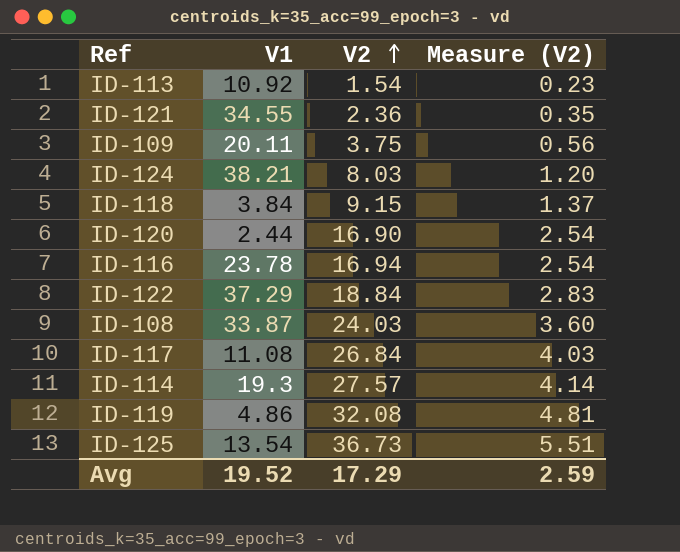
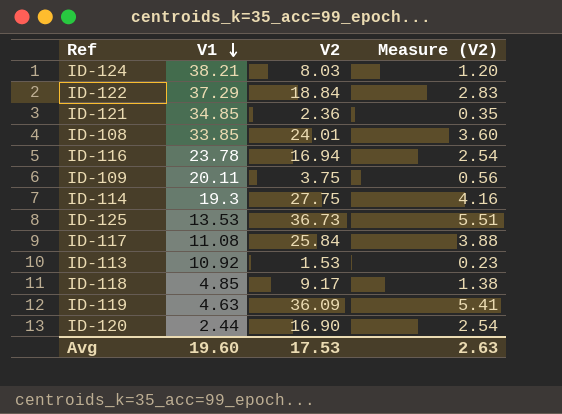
row order: V2 ascending -> V1 descending
ID-121 | V1: 34.55 -> 34.85
ID-108 | V1: 33.87 -> 33.85
ID-108 | V2: 24.03 -> 24.01
ID-114 | V2: 27.57 -> 27.75
ID-114 | Measure (V2): 4.14 -> 4.16
ID-125 | V1: 13.54 -> 13.53
ID-117 | V2: 26.84 -> 25.84
ID-117 | Measure (V2): 4.03 -> 3.88
ID-113 | V2: 1.54 -> 1.53
ID-118 | V1: 3.84 -> 4.85
ID-118 | V2: 9.15 -> 9.17
ID-118 | Measure (V2): 1.37 -> 1.38
ID-119 | V1: 4.86 -> 4.63
ID-119 | V2: 32.08 -> 36.09
ID-119 | Measure (V2): 4.81 -> 5.41
Avg | V1: 19.52 -> 19.60
Avg | V2: 17.29 -> 17.53
Avg | Measure (V2): 2.59 -> 2.63

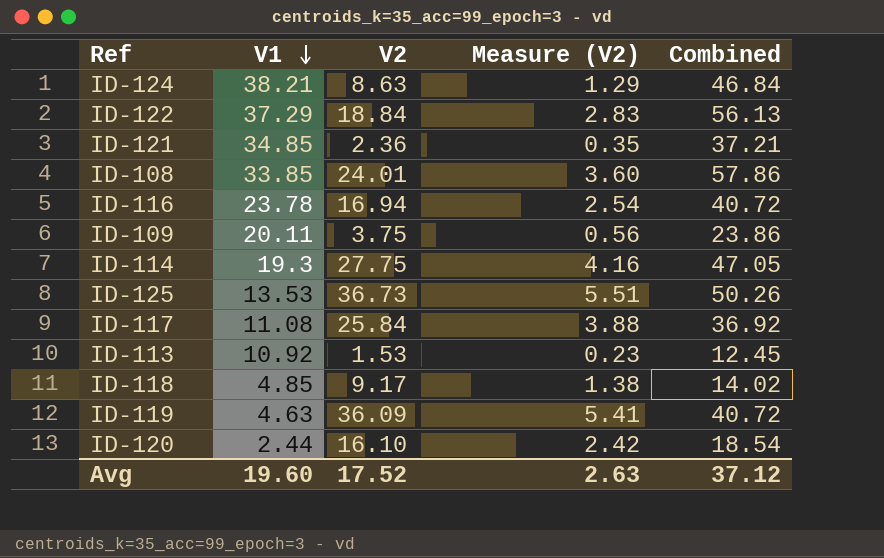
column Combined | formula: none -> [V1] + [V2]
ID-124 | V2: 8.03 -> 8.63
ID-124 | Measure (V2): 1.20 -> 1.29
ID-120 | V2: 16.90 -> 16.10
ID-120 | Measure (V2): 2.54 -> 2.42
Avg | V2: 17.53 -> 17.52

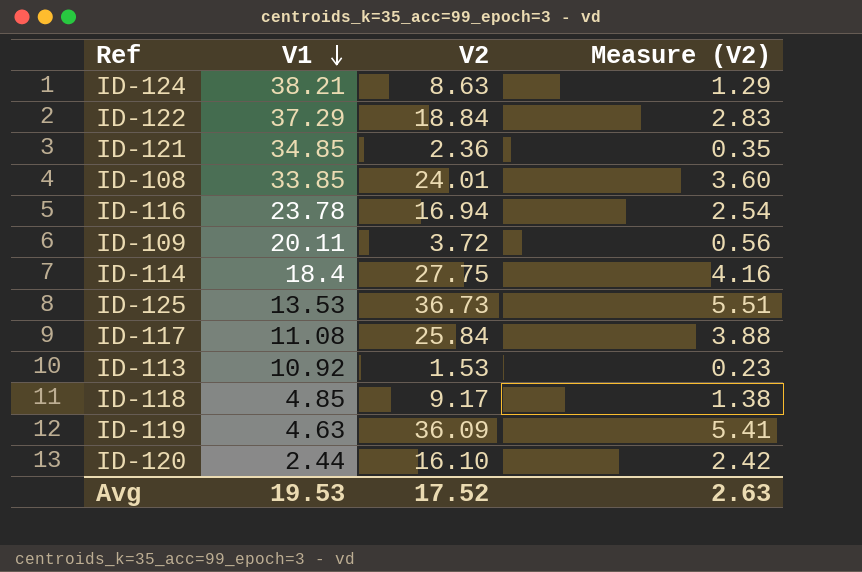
column Combined | formula: [V1] + [V2] -> none
ID-109 | V2: 3.75 -> 3.72
ID-114 | V1: 19.3 -> 18.4
Avg | V1: 19.60 -> 19.53

